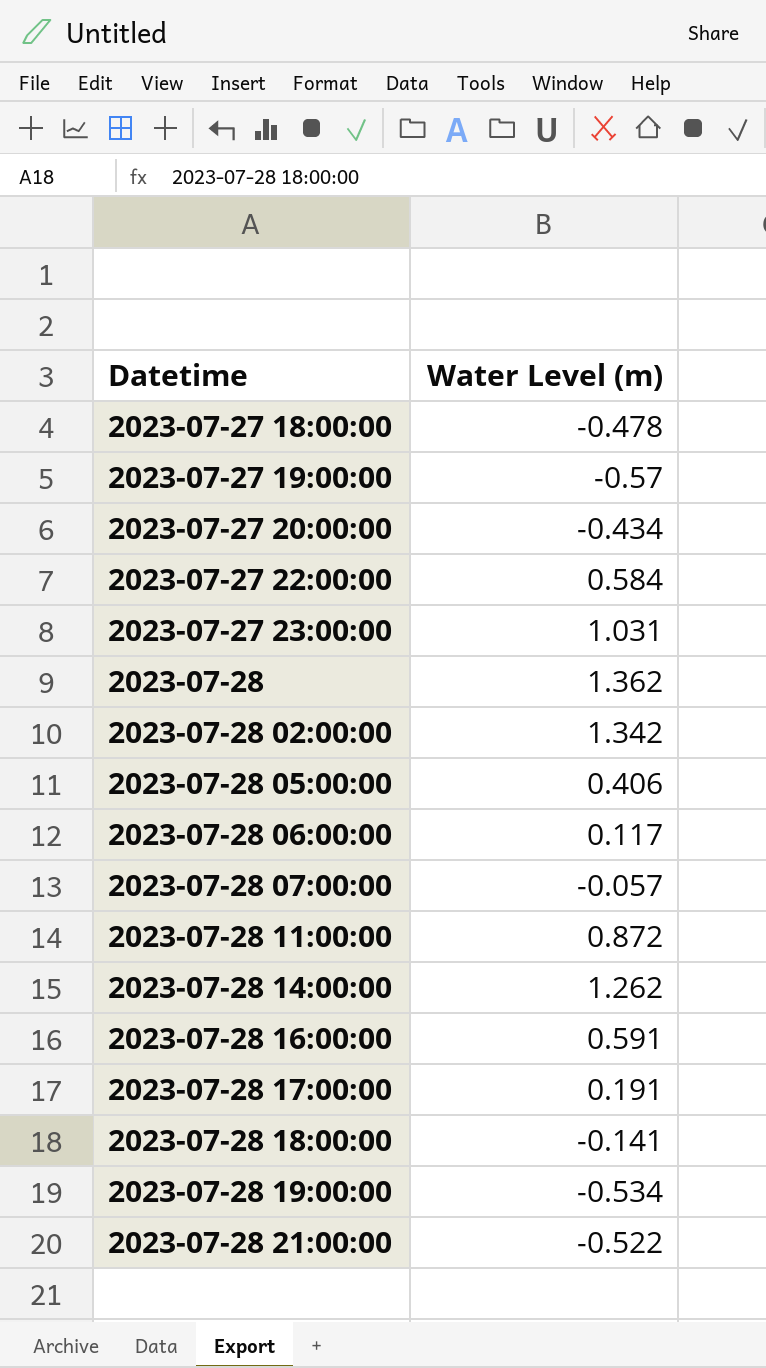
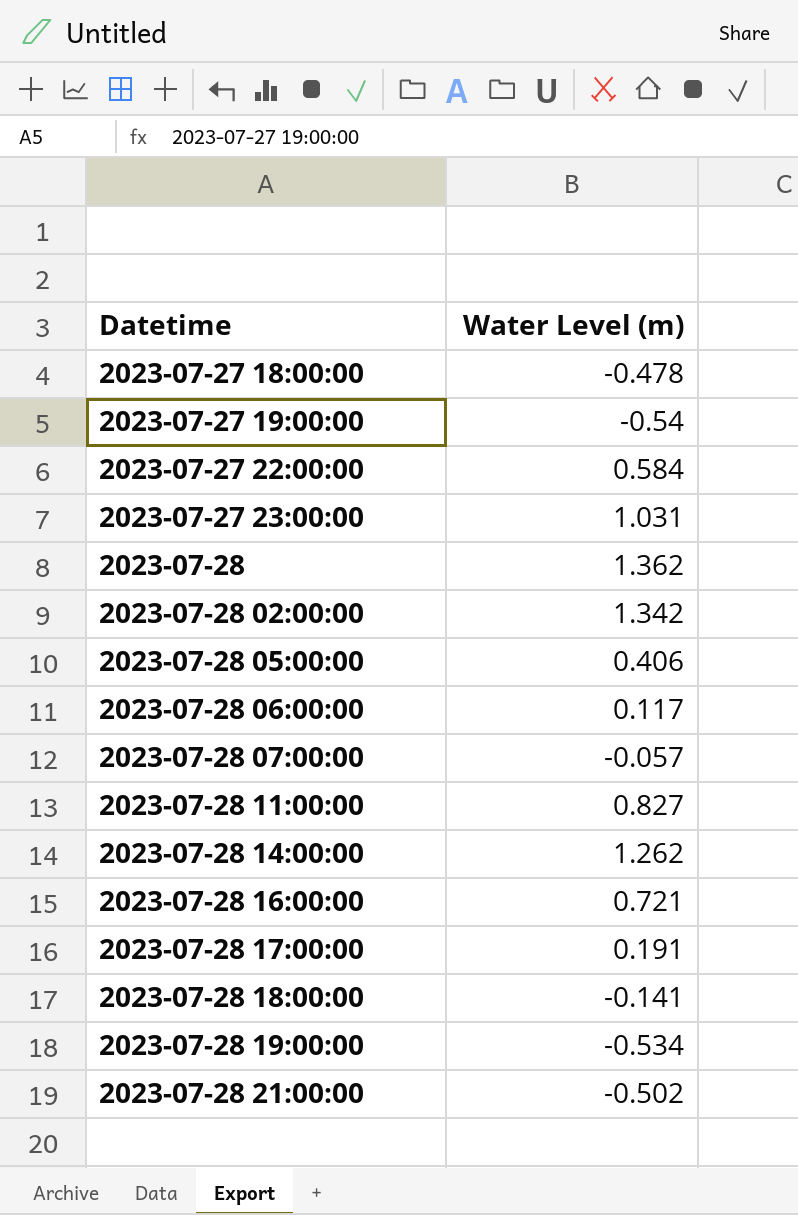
row 2023-07-27 20:00:00: -0.434 -> none
2023-07-27 19:00:00 | Water Level (m): -0.57 -> -0.54
2023-07-28 11:00:00 | Water Level (m): 0.872 -> 0.827
2023-07-28 16:00:00 | Water Level (m): 0.591 -> 0.721
2023-07-28 21:00:00 | Water Level (m): -0.522 -> -0.502

